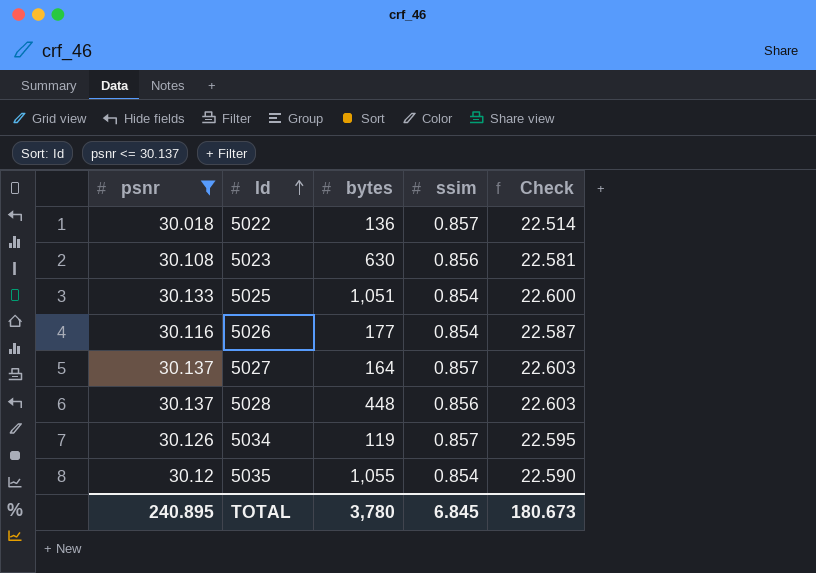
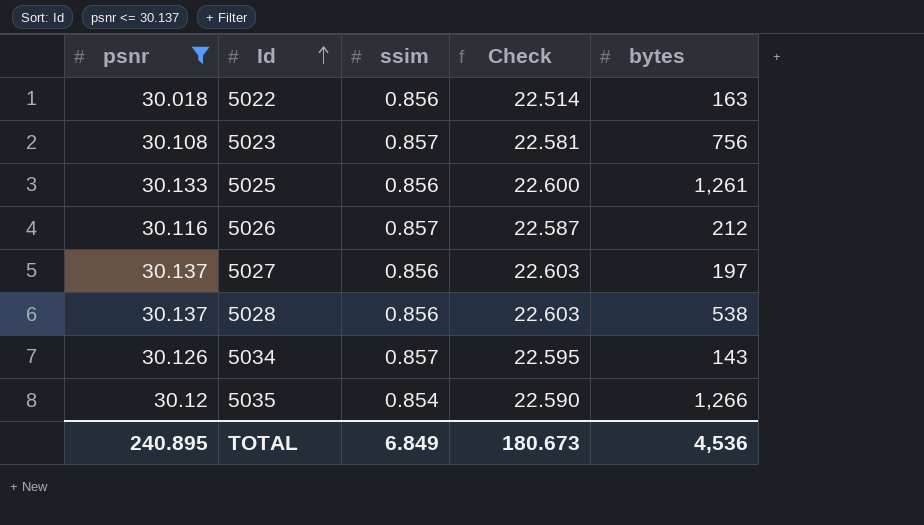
column bytes | position: 3 -> 5
5022 | ssim: 0.857 -> 0.856
5022 | bytes: 136 -> 163
5023 | ssim: 0.856 -> 0.857
5023 | bytes: 630 -> 756
5025 | ssim: 0.854 -> 0.856
5025 | bytes: 1,051 -> 1,261
5026 | ssim: 0.854 -> 0.857
5026 | bytes: 177 -> 212
5027 | ssim: 0.857 -> 0.856
5027 | bytes: 164 -> 197
5028 | bytes: 448 -> 538
5034 | bytes: 119 -> 143
5035 | bytes: 1,055 -> 1,266
TOTAL | ssim: 6.845 -> 6.849
TOTAL | bytes: 3,780 -> 4,536

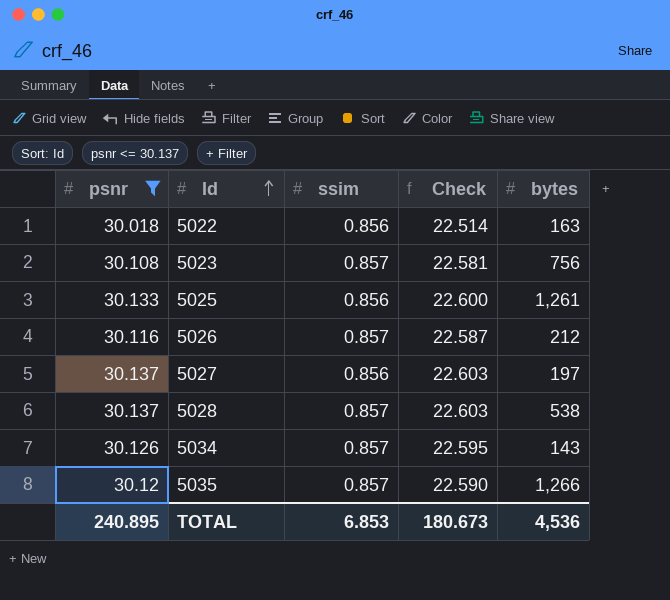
5028 | ssim: 0.856 -> 0.857
5035 | ssim: 0.854 -> 0.857
TOTAL | ssim: 6.849 -> 6.853

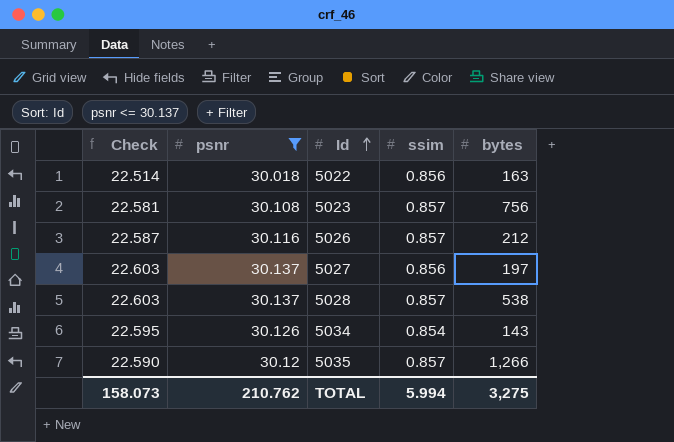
column Check | position: 4 -> 1
row 5025: 30.133 | 0.856 | 22.600 | 1,261 -> none
5034 | ssim: 0.857 -> 0.854
TOTAL | Check: 180.673 -> 158.073
TOTAL | psnr: 240.895 -> 210.762
TOTAL | ssim: 6.853 -> 5.994
TOTAL | bytes: 4,536 -> 3,275

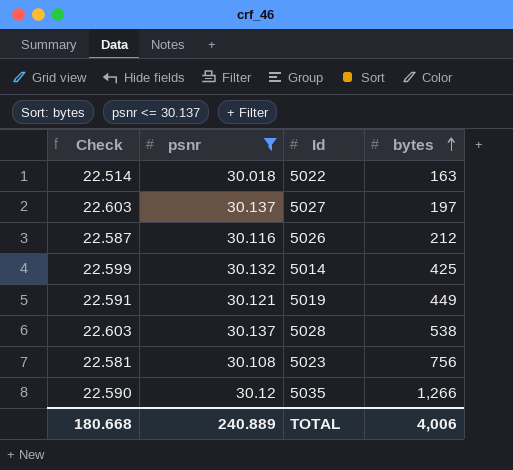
row order: Id ascending -> bytes ascending
column ssim | position: 4 -> none
row 5034: 22.595 | 30.126 | 0.854 | 143 -> none
row 5014: none -> 22.599 | 30.132 | 425
row 5019: none -> 22.591 | 30.121 | 449
TOTAL | Check: 158.073 -> 180.668
TOTAL | psnr: 210.762 -> 240.889
TOTAL | bytes: 3,275 -> 4,006

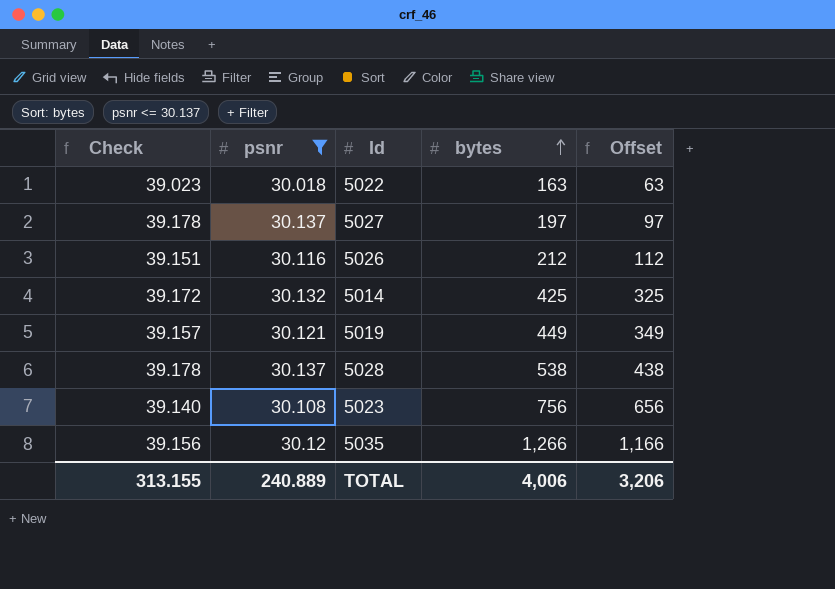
column Check | formula: [psnr] * 0.75 -> [psnr] * 1.3
column Offset | formula: none -> [bytes] - 100
TOTAL | Check: 180.668 -> 313.155

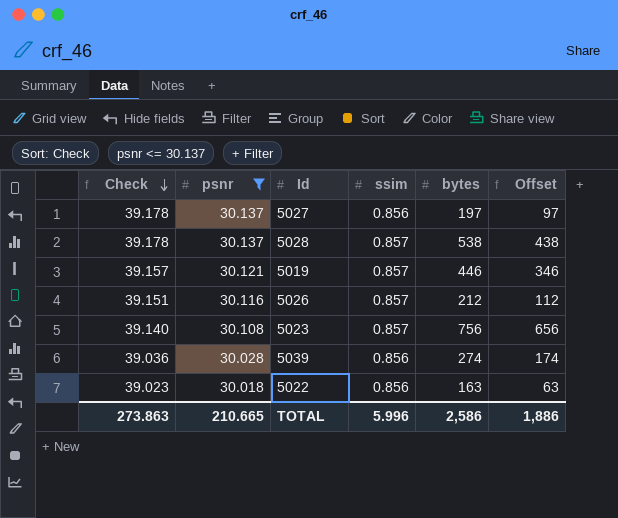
row order: bytes ascending -> Check descending
column ssim | position: none -> 4
row 5014: 39.172 | 30.132 | 425 | 325 -> none
row 5035: 39.156 | 30.12 | 1,266 | 1,166 -> none
5019 | bytes: 449 -> 446
5019 | Offset: 349 -> 346
row 5039: none -> 39.036 | 30.028 | 0.856 | 274 | 174
TOTAL | Check: 313.155 -> 273.863
TOTAL | psnr: 240.889 -> 210.665
TOTAL | bytes: 4,006 -> 2,586
TOTAL | Offset: 3,206 -> 1,886

